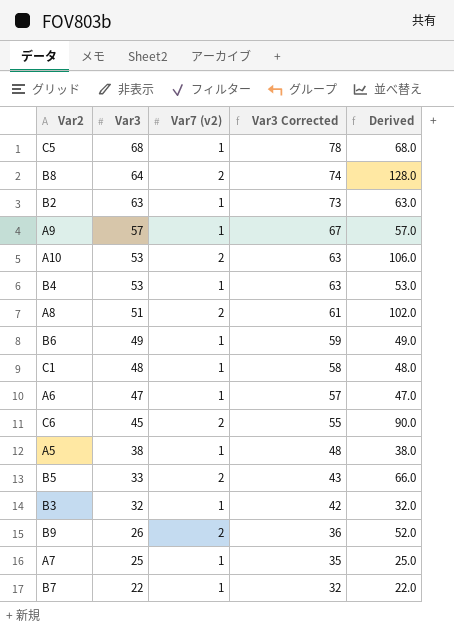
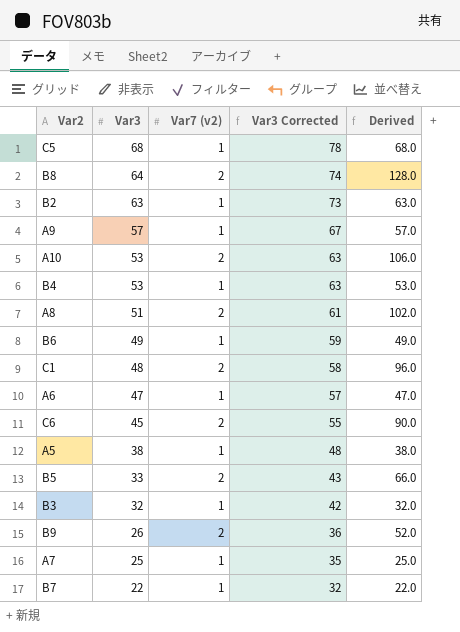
C1 | Var7 (v2): 1 -> 2
C1 | Derived: 48.0 -> 96.0

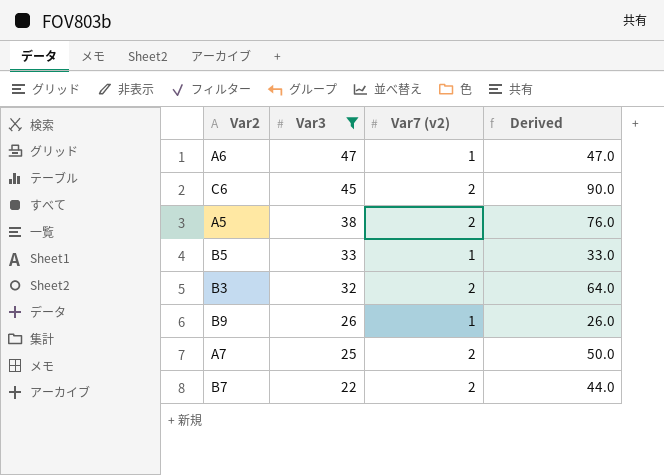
filter: none -> Var3 <= 47
column Var3 Corrected | formula: [Var3] + 10 -> none
A5 | Var7 (v2): 1 -> 2
A5 | Derived: 38.0 -> 76.0
B5 | Var7 (v2): 2 -> 1
B5 | Derived: 66.0 -> 33.0
B3 | Var7 (v2): 1 -> 2
B3 | Derived: 32.0 -> 64.0
B9 | Var7 (v2): 2 -> 1
B9 | Derived: 52.0 -> 26.0
A7 | Var7 (v2): 1 -> 2
A7 | Derived: 25.0 -> 50.0
B7 | Var7 (v2): 1 -> 2
B7 | Derived: 22.0 -> 44.0

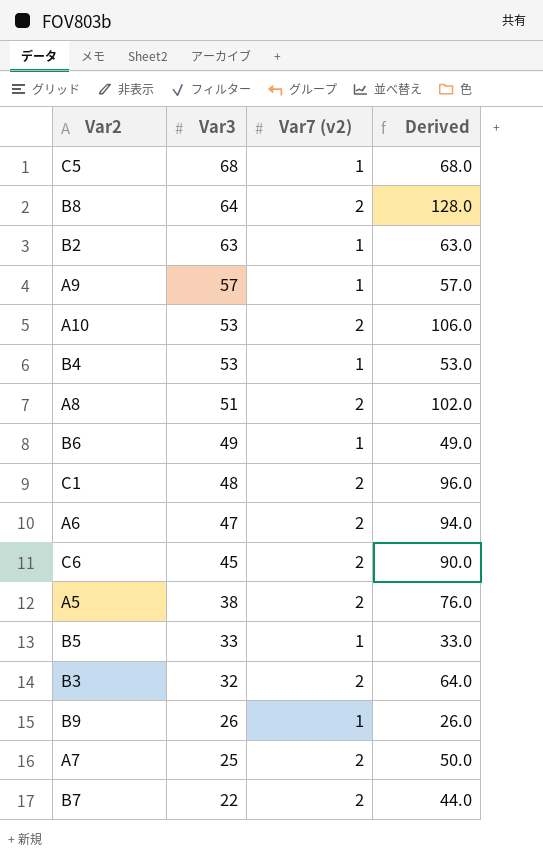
filter: Var3 <= 47 -> none
A6 | Var7 (v2): 1 -> 2
A6 | Derived: 47.0 -> 94.0

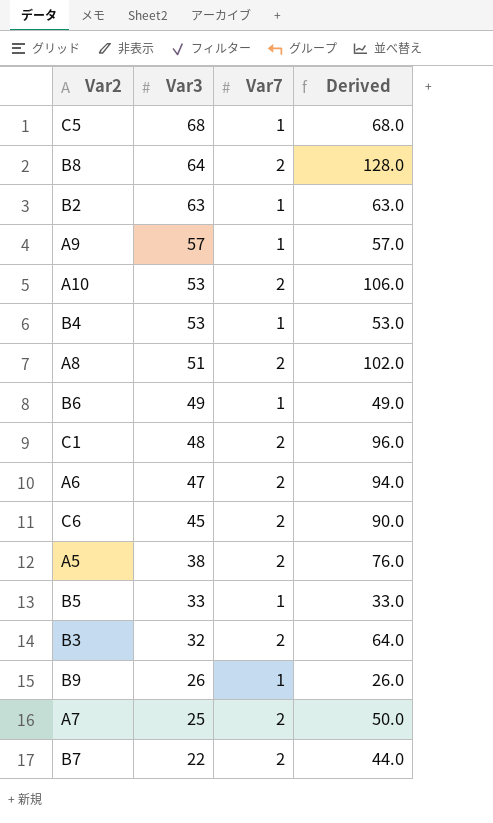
column name: Var7 (v2) -> Var7

